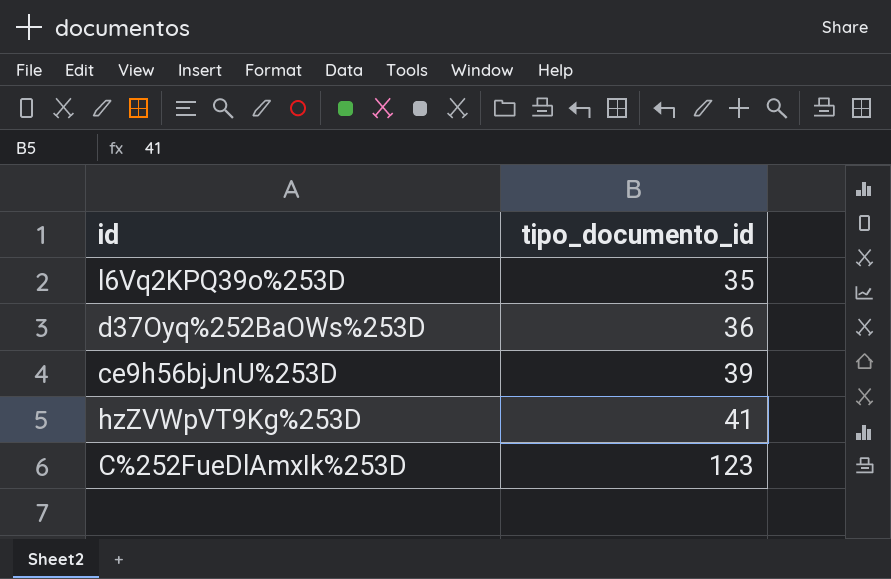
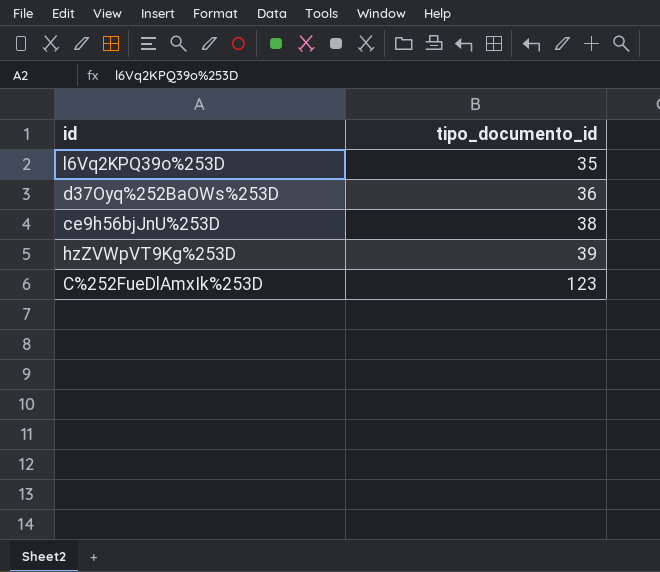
ce9h56bjJnU%253D | tipo_documento_id: 39 -> 38
hzZVWpVT9Kg%253D | tipo_documento_id: 41 -> 39

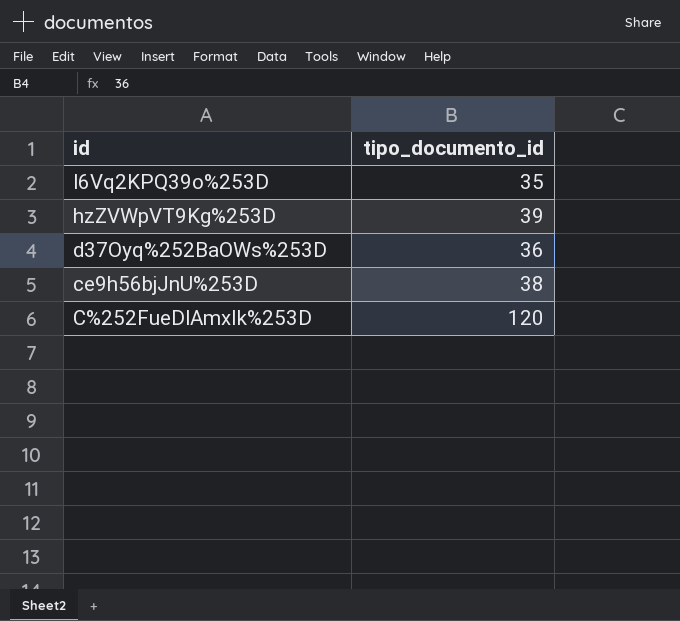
row order: tipo_documento_id ascending -> id descending
C%252FueDlAmxIk%253D | tipo_documento_id: 123 -> 120

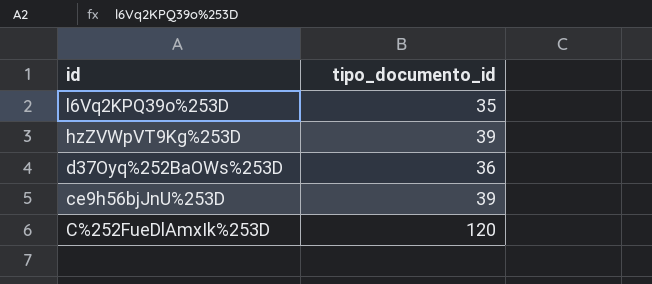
ce9h56bjJnU%253D | tipo_documento_id: 38 -> 39

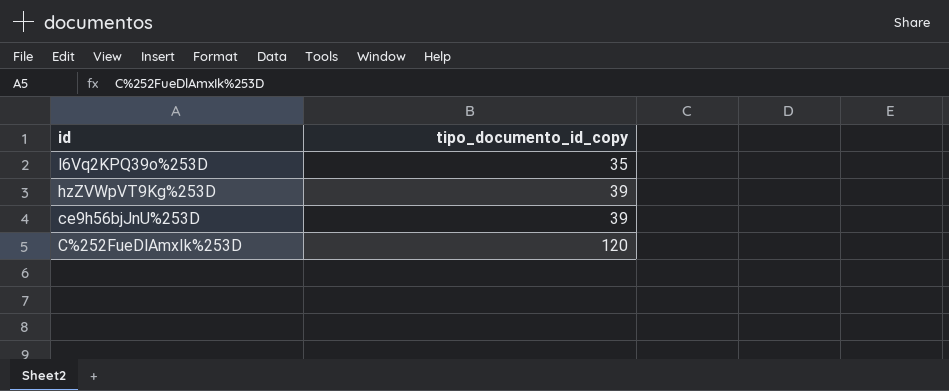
column name: tipo_documento_id -> tipo_documento_id_copy
row d37Oyq%252BaOWs%253D: 36 -> none

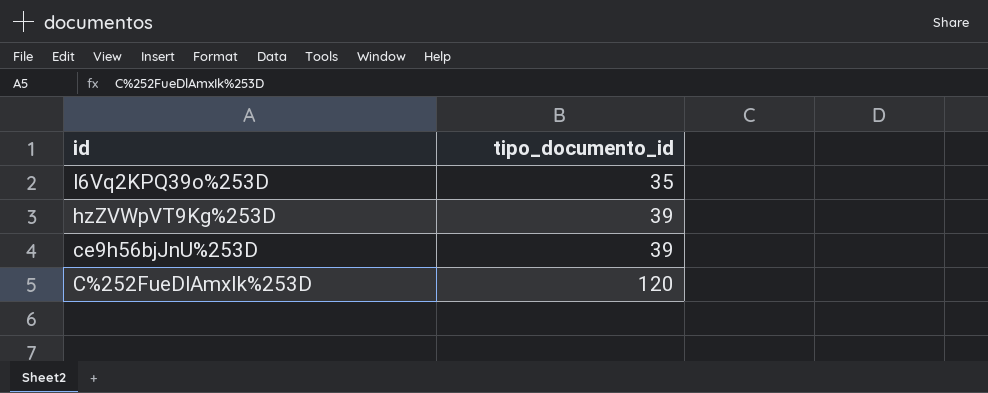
column name: tipo_documento_id_copy -> tipo_documento_id

